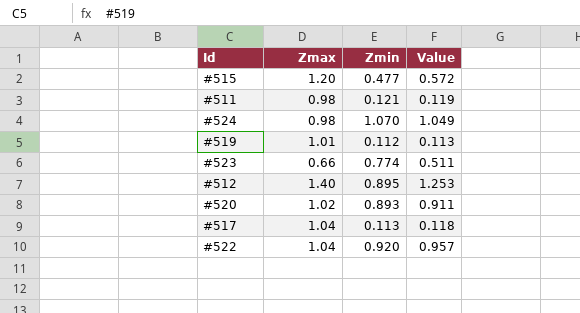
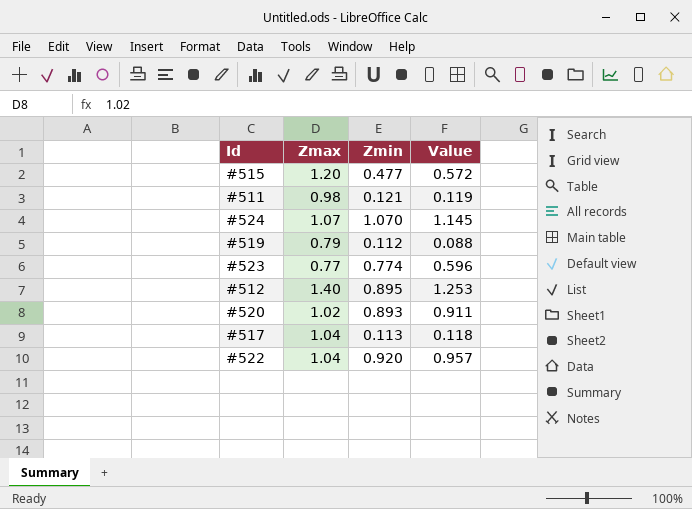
#524 | Zmax: 0.98 -> 1.07
#524 | Value: 1.049 -> 1.145
#519 | Zmax: 1.01 -> 0.79
#519 | Value: 0.113 -> 0.088
#523 | Zmax: 0.66 -> 0.77
#523 | Value: 0.511 -> 0.596

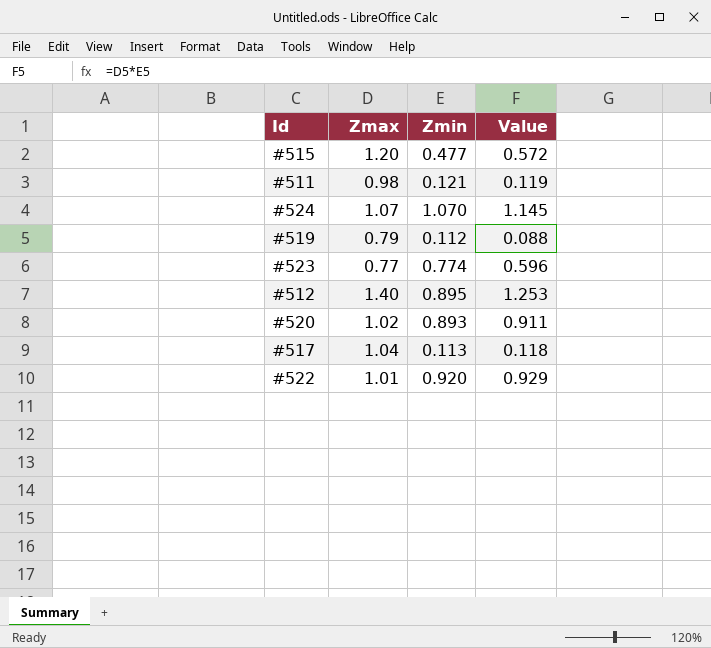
#522 | Zmax: 1.04 -> 1.01
#522 | Value: 0.957 -> 0.929

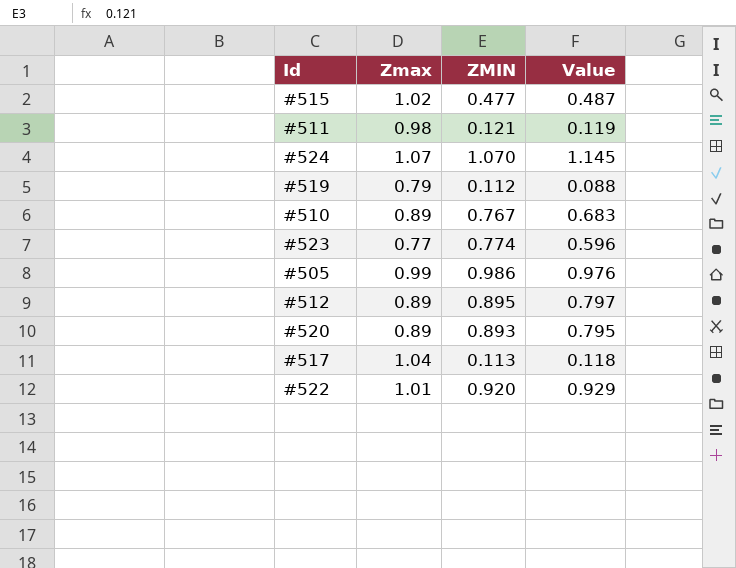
column name: Zmin -> ZMIN
#515 | Zmax: 1.20 -> 1.02
#515 | Value: 0.572 -> 0.487
row #510: none -> 0.89 | 0.767 | 0.683
row #505: none -> 0.99 | 0.986 | 0.976
#512 | Zmax: 1.40 -> 0.89
#512 | Value: 1.253 -> 0.797
#520 | Zmax: 1.02 -> 0.89
#520 | Value: 0.911 -> 0.795

